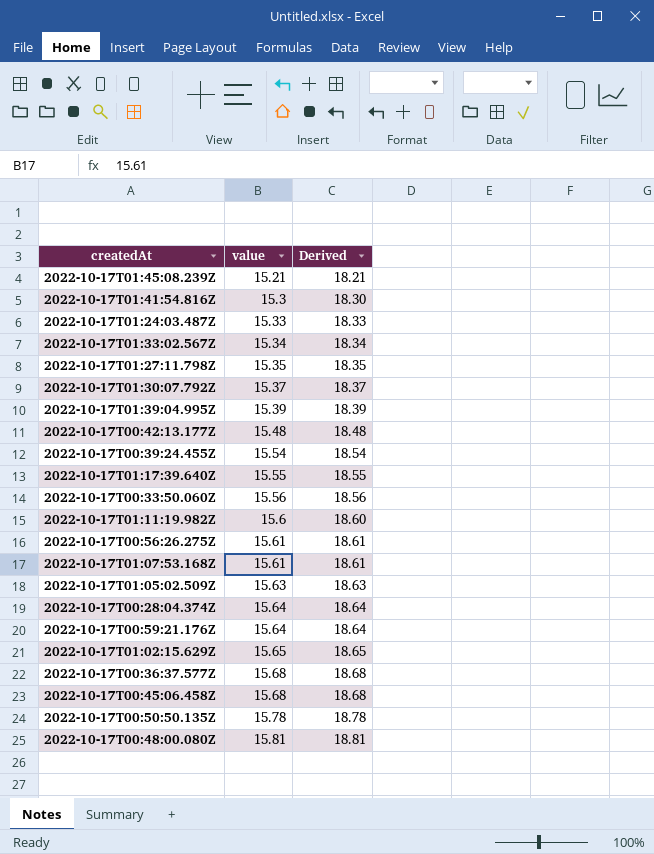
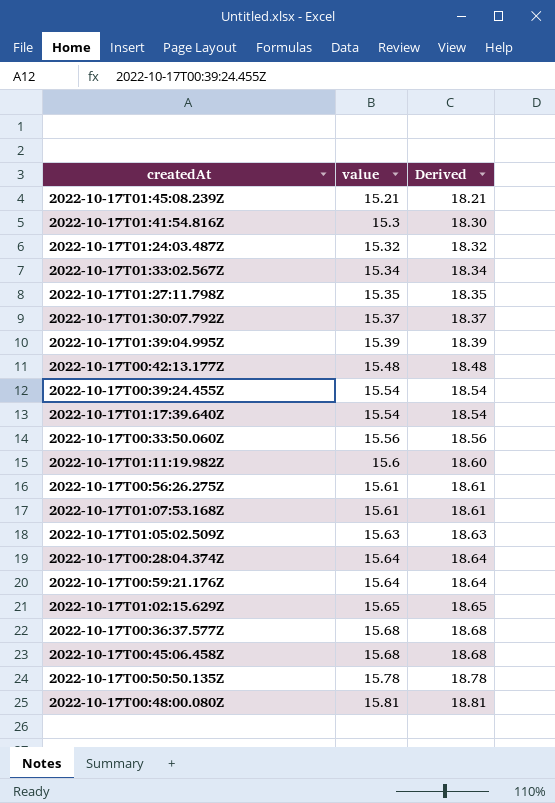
2022-10-17T01:24:03.487Z | value: 15.33 -> 15.32
2022-10-17T01:24:03.487Z | Derived: 18.33 -> 18.32
2022-10-17T01:17:39.640Z | value: 15.55 -> 15.54
2022-10-17T01:17:39.640Z | Derived: 18.55 -> 18.54

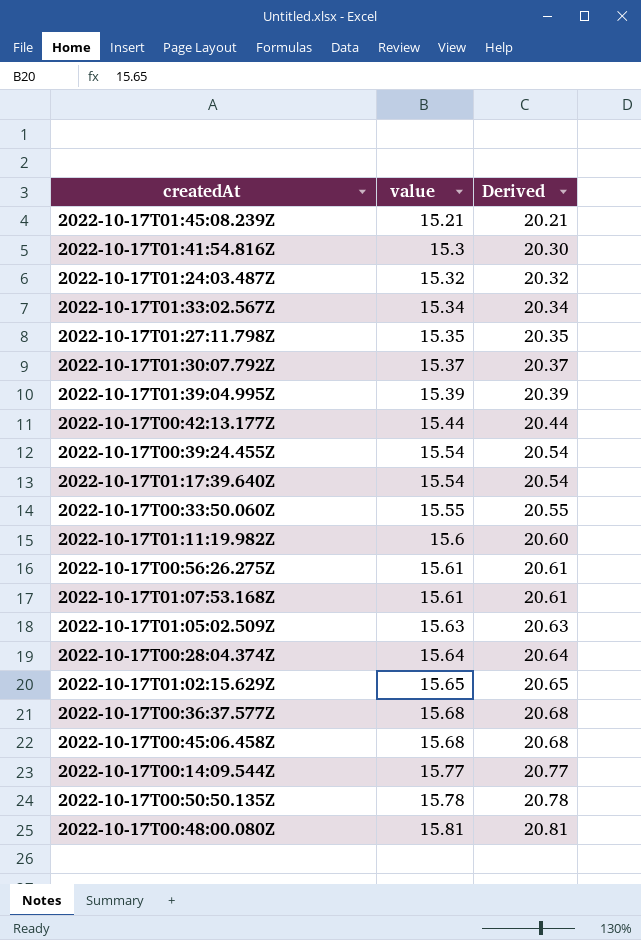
column Derived | formula: [value] + 3 -> [value] + 5
row 2022-10-17T00:59:21.176Z: 15.64 | 18.64 -> none
2022-10-17T00:42:13.177Z | value: 15.48 -> 15.44
2022-10-17T00:33:50.060Z | value: 15.56 -> 15.55
row 2022-10-17T00:14:09.544Z: none -> 15.77 | 20.77

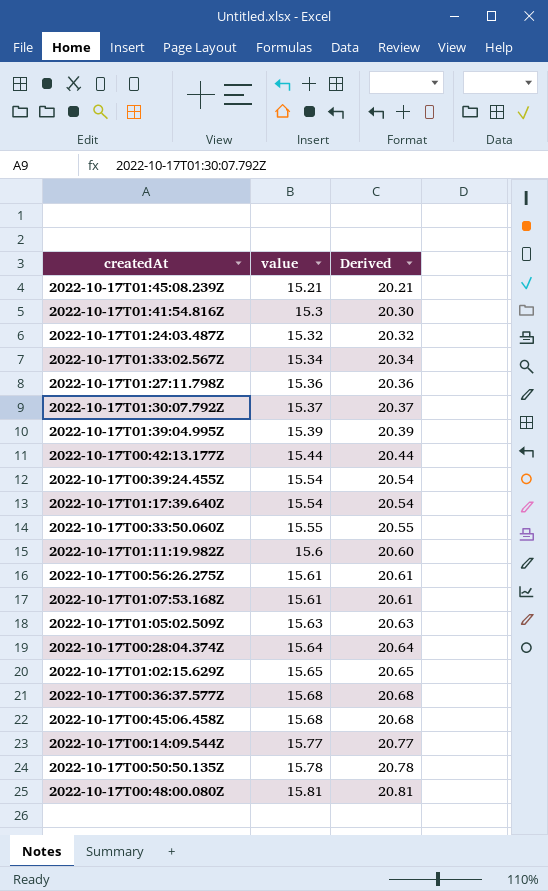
2022-10-17T01:27:11.798Z | value: 15.35 -> 15.36
2022-10-17T01:27:11.798Z | Derived: 20.35 -> 20.36

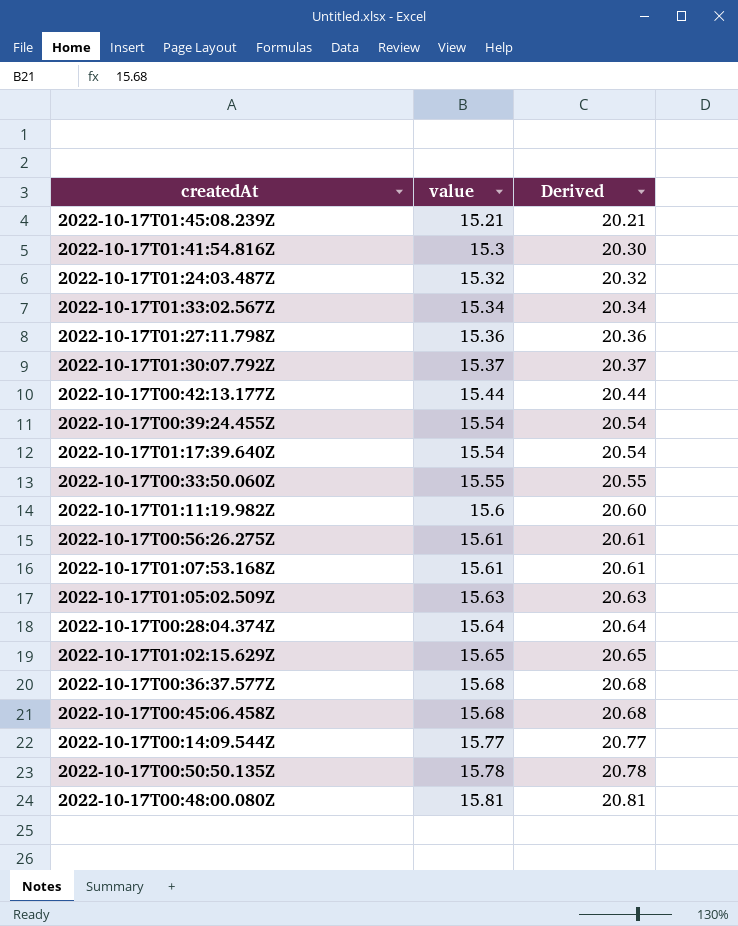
row 2022-10-17T01:39:04.995Z: 15.39 | 20.39 -> none

